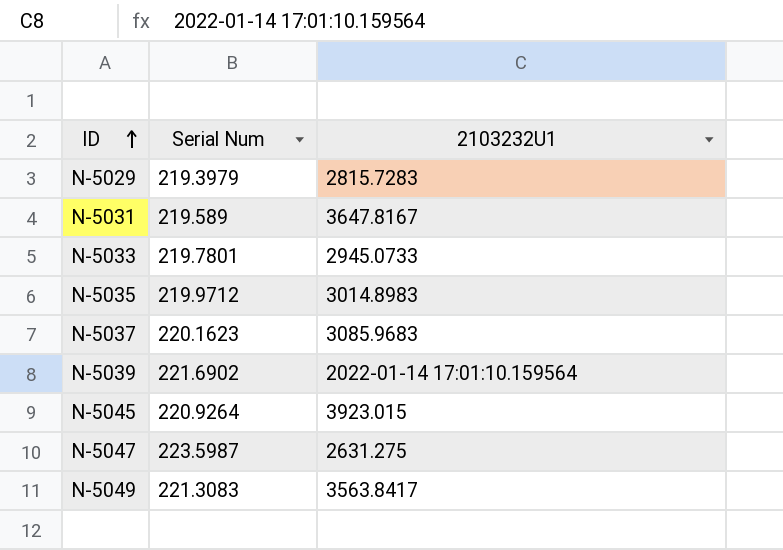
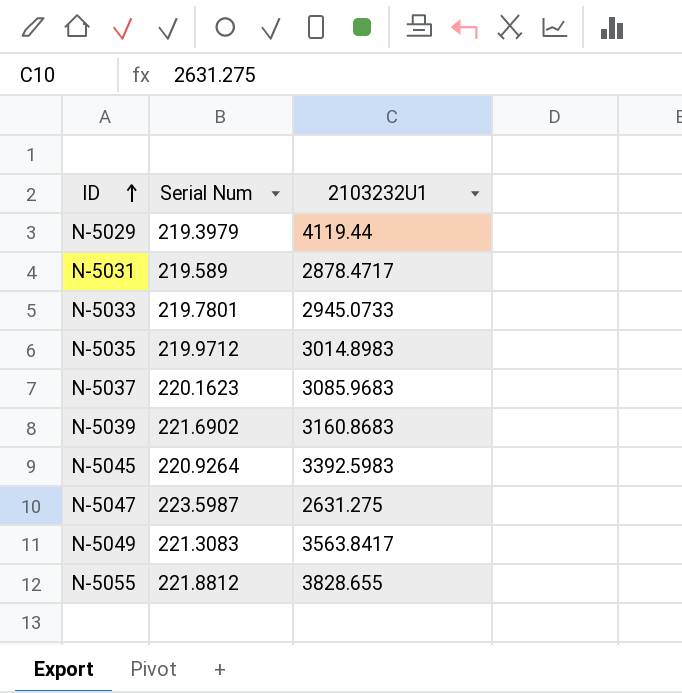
N-5029 | 2103232U1: 2815.7283 -> 4119.44
N-5031 | 2103232U1: 3647.8167 -> 2878.4717
N-5039 | 2103232U1: 2022-01-14 17:01:10.159564 -> 3160.8683
N-5045 | 2103232U1: 3923.015 -> 3392.5983
row N-5055: none -> 221.8812 | 3828.655

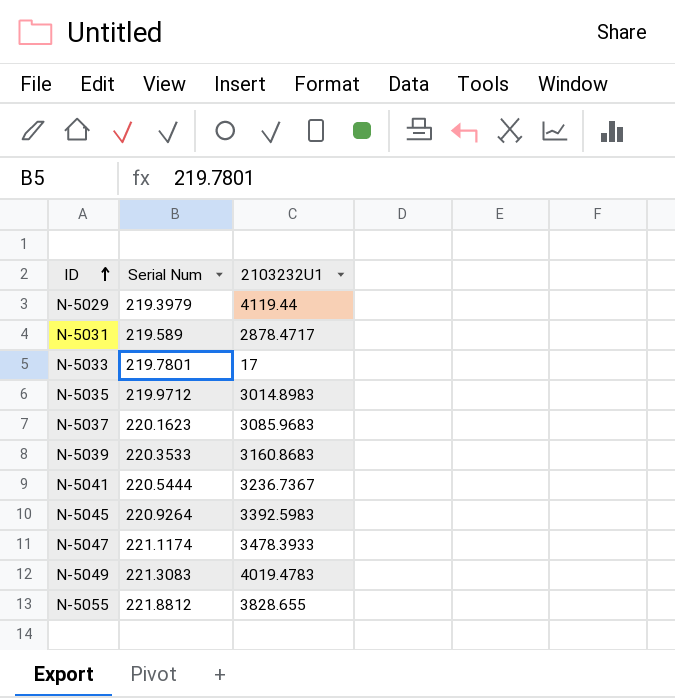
N-5033 | 2103232U1: 2945.0733 -> 17
N-5039 | Serial Num: 221.6902 -> 220.3533
row N-5041: none -> 220.5444 | 3236.7367
N-5047 | Serial Num: 223.5987 -> 221.1174
N-5047 | 2103232U1: 2631.275 -> 3478.3933
N-5049 | 2103232U1: 3563.8417 -> 4019.4783

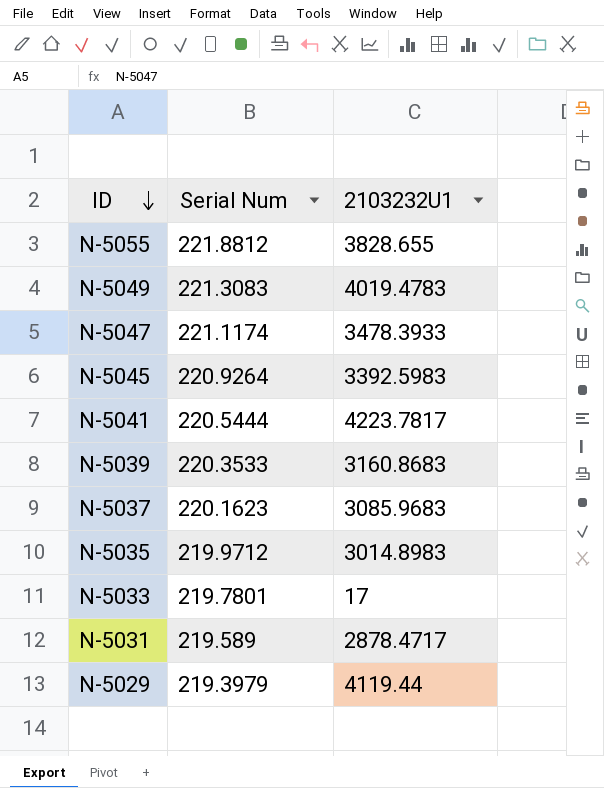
row order: ID ascending -> ID descending
N-5041 | 2103232U1: 3236.7367 -> 4223.7817

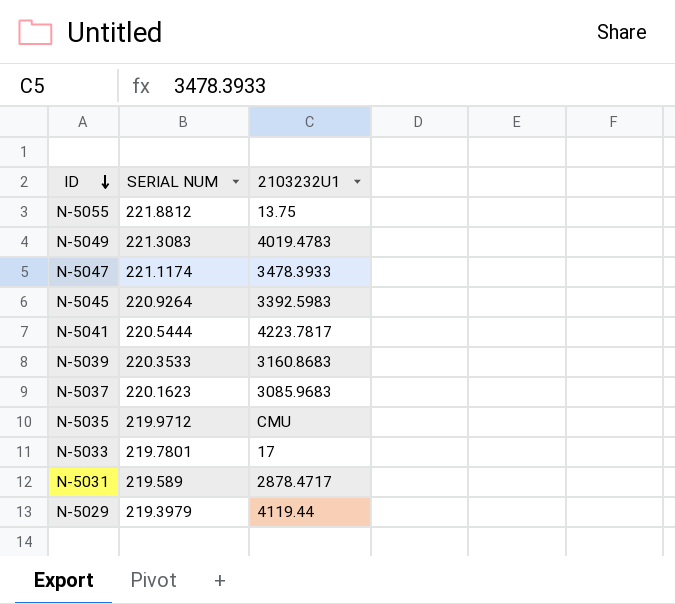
column name: Serial Num -> SERIAL NUM
N-5055 | 2103232U1: 3828.655 -> 13.75
N-5035 | 2103232U1: 3014.8983 -> CMU

